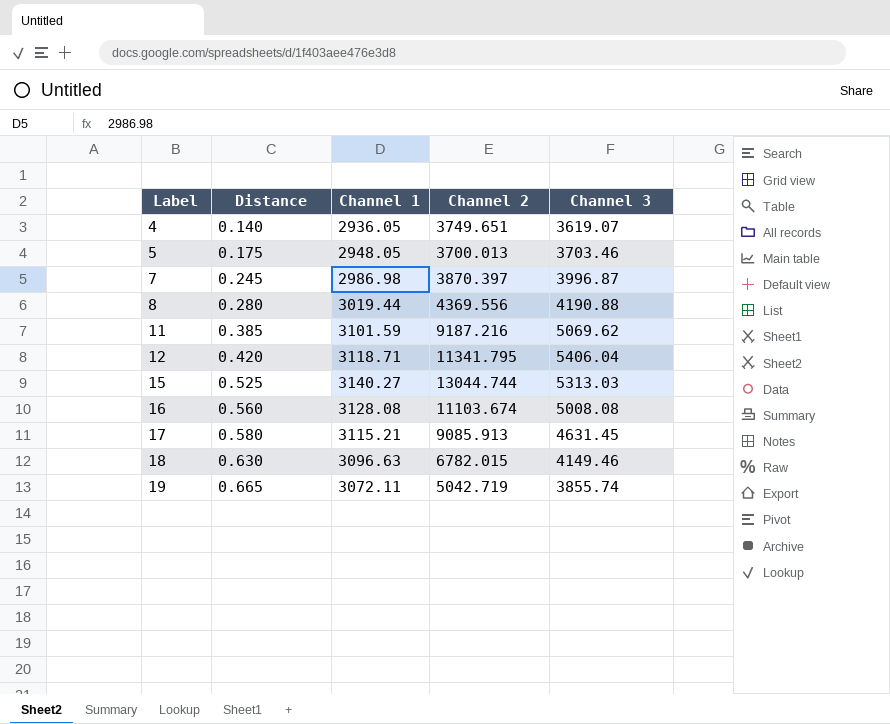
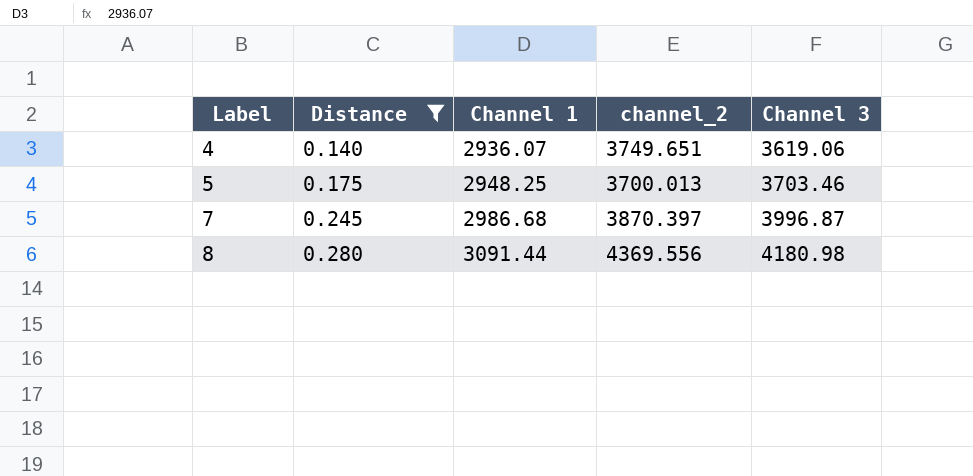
filter: none -> Distance <= 0.280
column name: Channel 2 -> channel_2
4 | Channel 1: 2936.05 -> 2936.07
4 | Channel 3: 3619.07 -> 3619.06
5 | Channel 1: 2948.05 -> 2948.25
7 | Channel 1: 2986.98 -> 2986.68
8 | Channel 1: 3019.44 -> 3091.44
8 | Channel 3: 4190.88 -> 4180.98

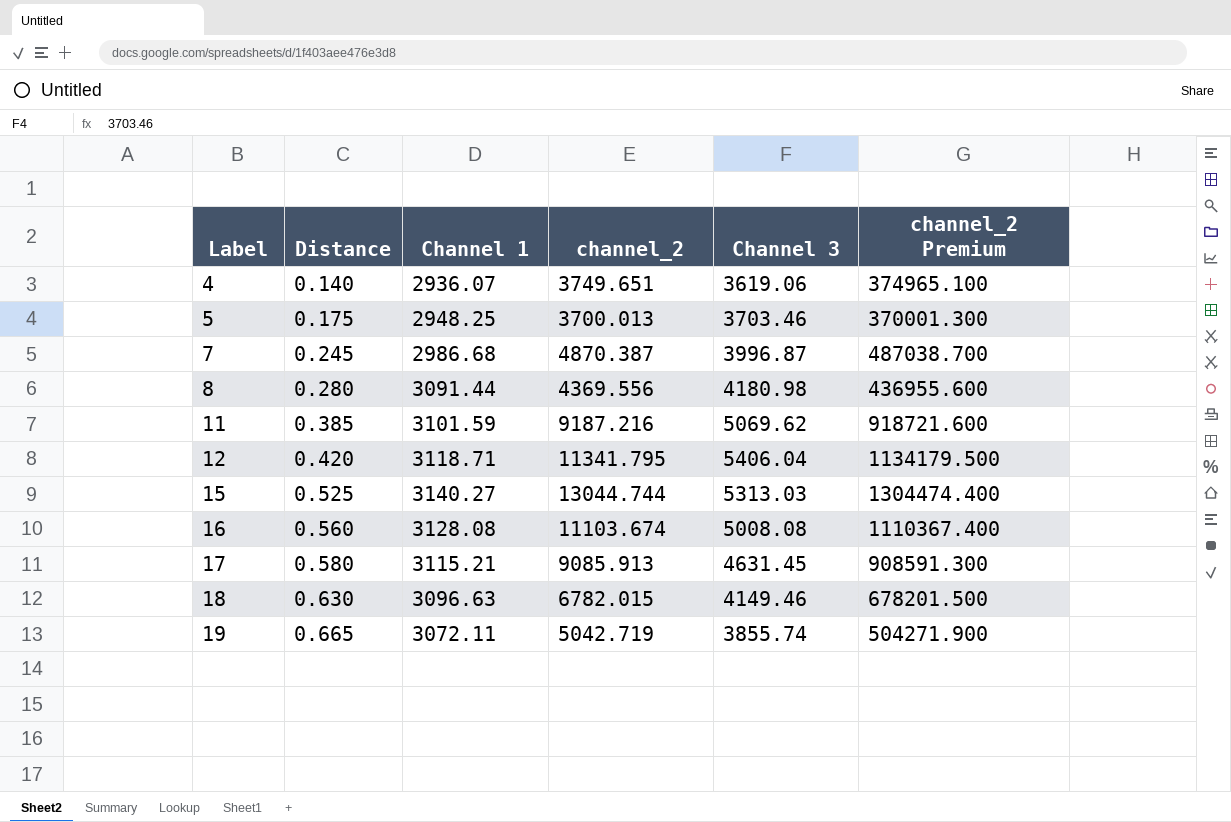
filter: Distance <= 0.280 -> none
column channel_2 Premium | formula: none -> [channel_2] * 100
7 | channel_2: 3870.397 -> 4870.387

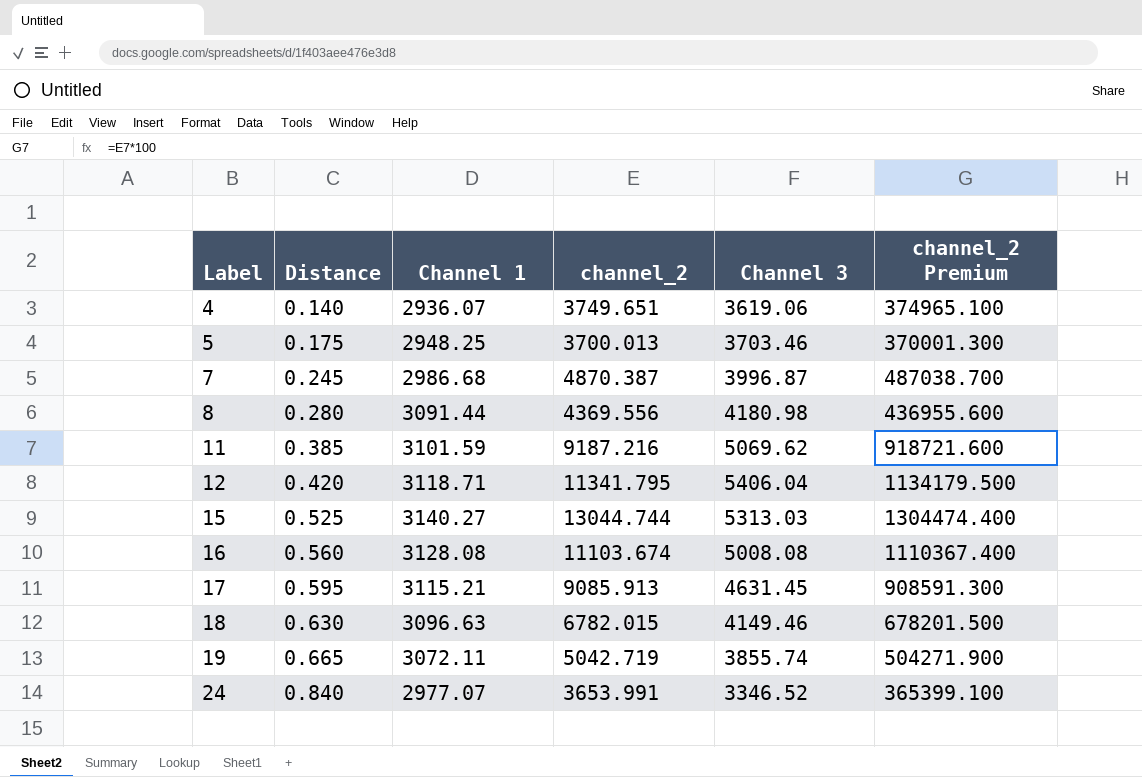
17 | Distance: 0.580 -> 0.595
row 24: none -> 0.840 | 2977.07 | 3653.991 | 3346.52 | 365399.100

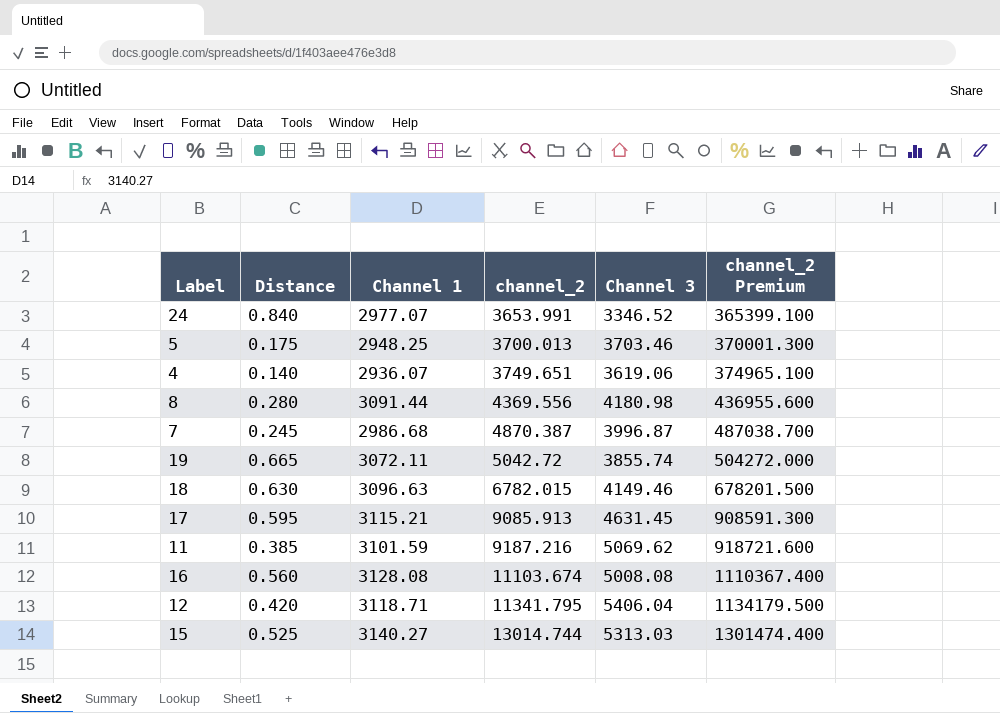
row order: Label ascending -> channel_2 ascending
19 | channel_2: 5042.719 -> 5042.72
19 | channel_2 Premium: 504271.900 -> 504272.000
15 | channel_2: 13044.744 -> 13014.744
15 | channel_2 Premium: 1304474.400 -> 1301474.400

